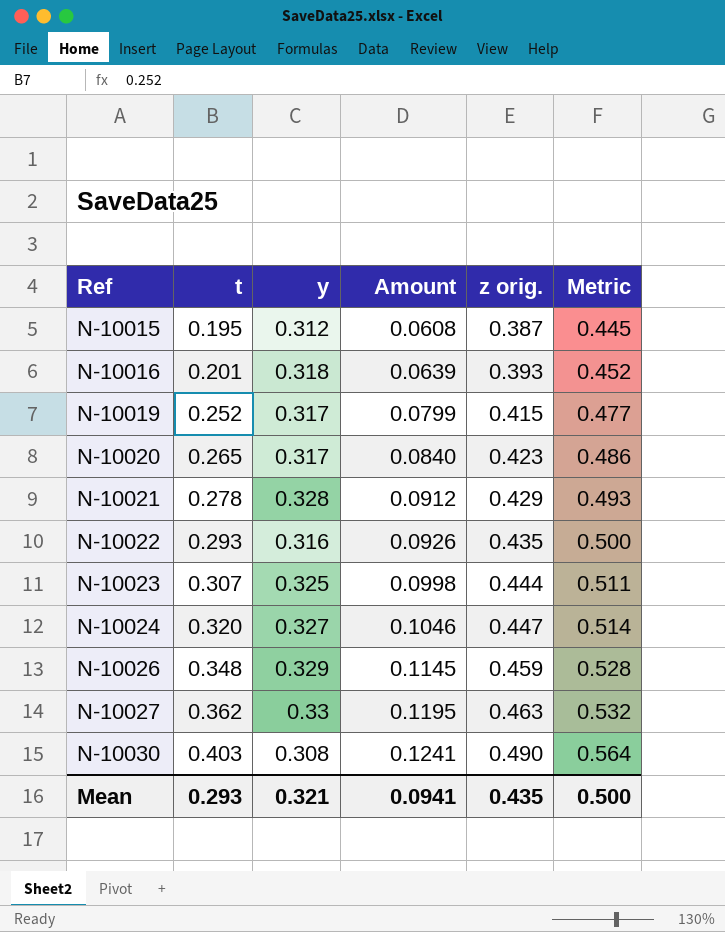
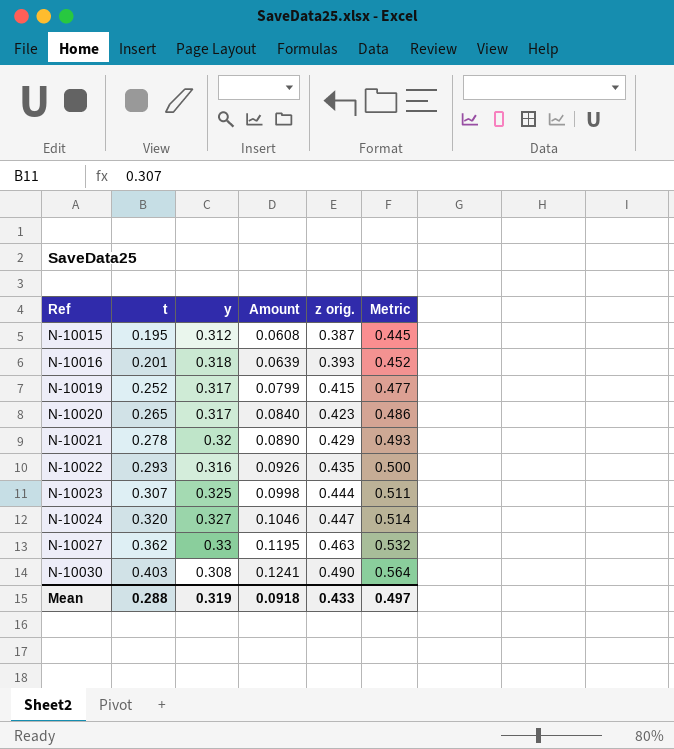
row N-10026: 0.348 | 0.329 | 0.1145 | 0.459 | 0.528 -> none
N-10021 | y: 0.328 -> 0.32
N-10021 | Amount: 0.0912 -> 0.0890
Mean | t: 0.293 -> 0.288
Mean | y: 0.321 -> 0.319
Mean | Amount: 0.0941 -> 0.0918
Mean | z orig.: 0.435 -> 0.433
Mean | Metric: 0.500 -> 0.497

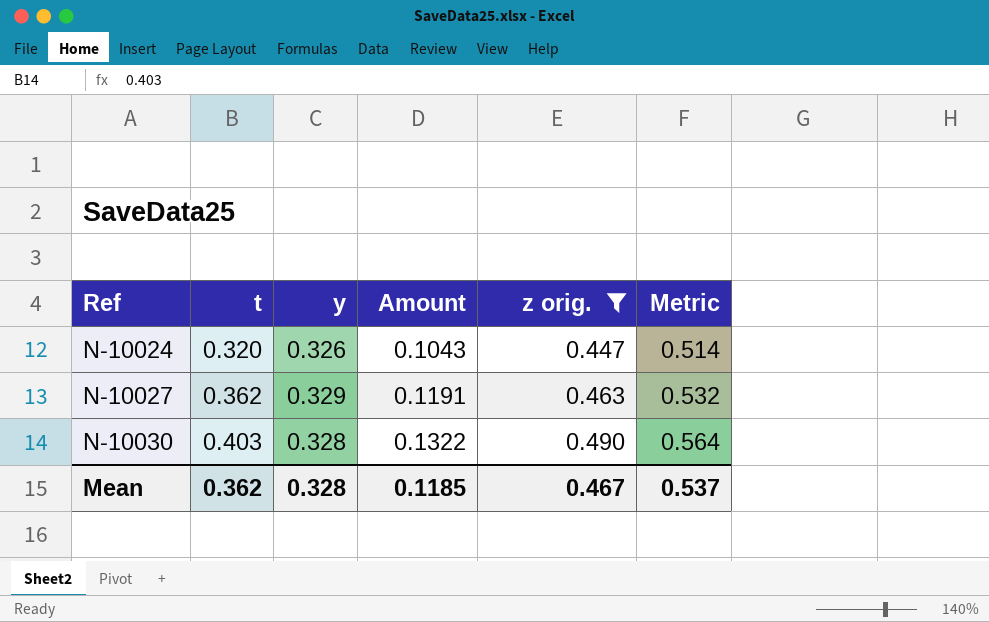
filter: none -> z orig. >= 0.447
N-10024 | y: 0.327 -> 0.326
N-10024 | Amount: 0.1046 -> 0.1043
N-10027 | y: 0.33 -> 0.329
N-10027 | Amount: 0.1195 -> 0.1191
N-10030 | y: 0.308 -> 0.328
N-10030 | Amount: 0.1241 -> 0.1322
Mean | t: 0.288 -> 0.362
Mean | y: 0.319 -> 0.328
Mean | Amount: 0.0918 -> 0.1185
Mean | z orig.: 0.433 -> 0.467
Mean | Metric: 0.497 -> 0.537

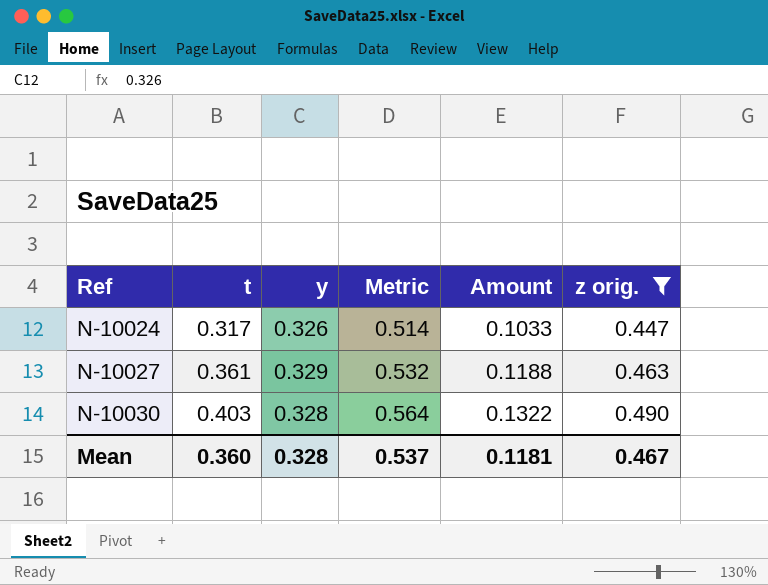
column Metric | position: 6 -> 4
N-10024 | t: 0.320 -> 0.317
N-10024 | Amount: 0.1043 -> 0.1033
N-10027 | t: 0.362 -> 0.361
N-10027 | Amount: 0.1191 -> 0.1188
Mean | t: 0.362 -> 0.360
Mean | Amount: 0.1185 -> 0.1181

